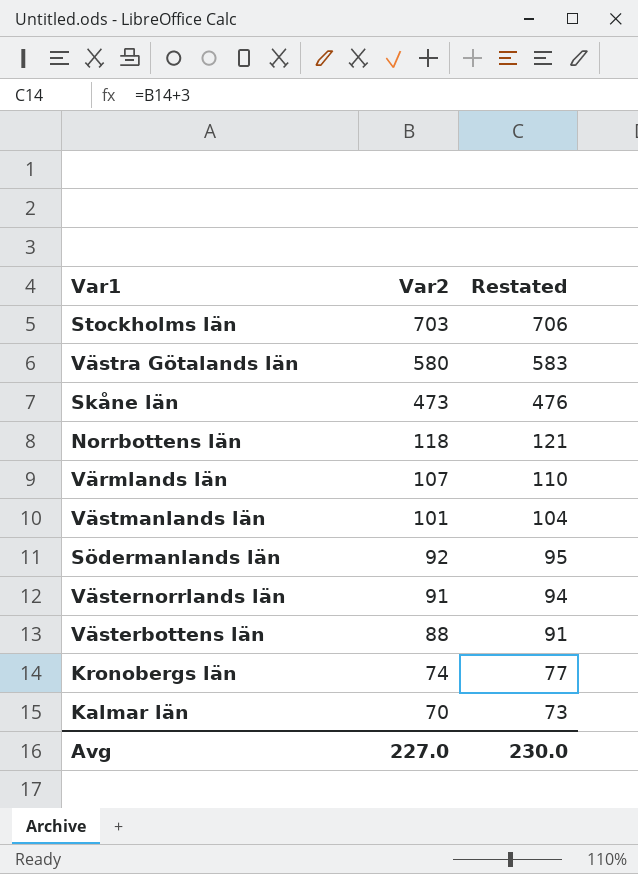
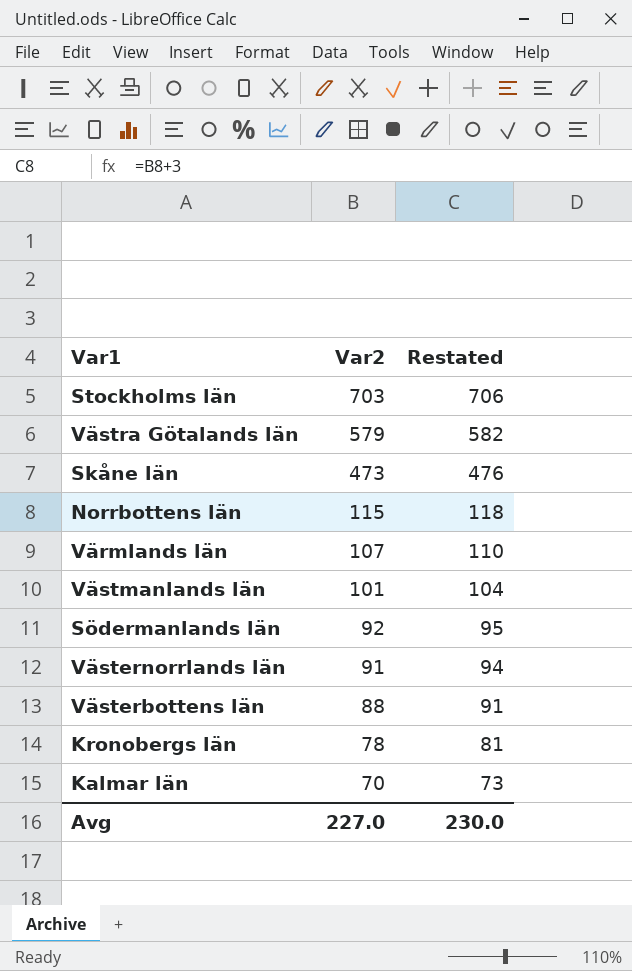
Västra Götalands län | Var2: 580 -> 579
Västra Götalands län | Restated: 583 -> 582
Norrbottens län | Var2: 118 -> 115
Norrbottens län | Restated: 121 -> 118
Kronobergs län | Var2: 74 -> 78
Kronobergs län | Restated: 77 -> 81

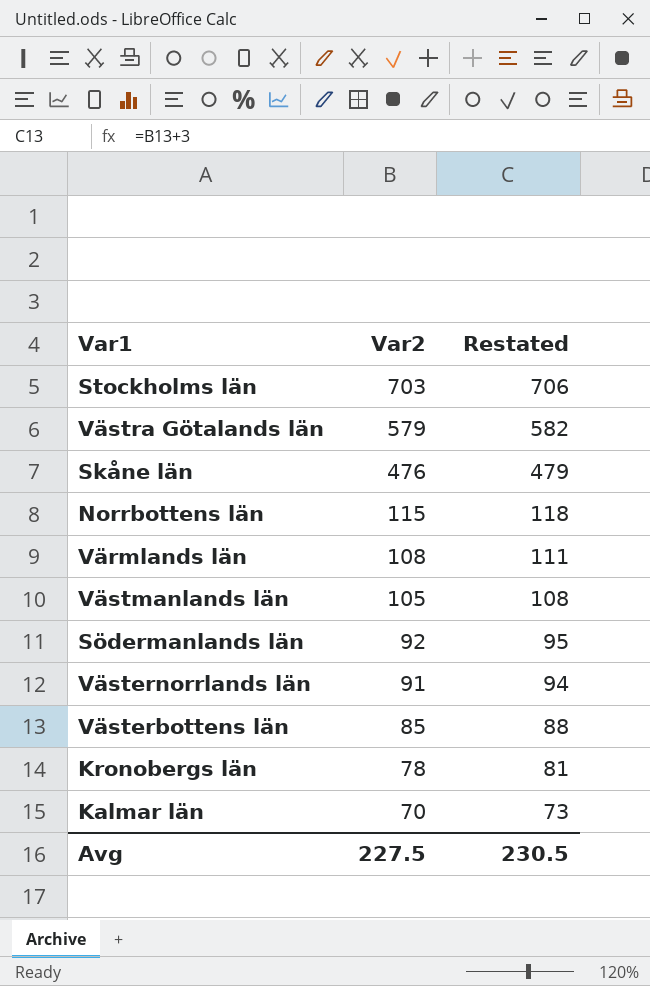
Skåne län | Var2: 473 -> 476
Skåne län | Restated: 476 -> 479
Värmlands län | Var2: 107 -> 108
Värmlands län | Restated: 110 -> 111
Västmanlands län | Var2: 101 -> 105
Västmanlands län | Restated: 104 -> 108
Västerbottens län | Var2: 88 -> 85
Västerbottens län | Restated: 91 -> 88
Avg | Var2: 227.0 -> 227.5
Avg | Restated: 230.0 -> 230.5

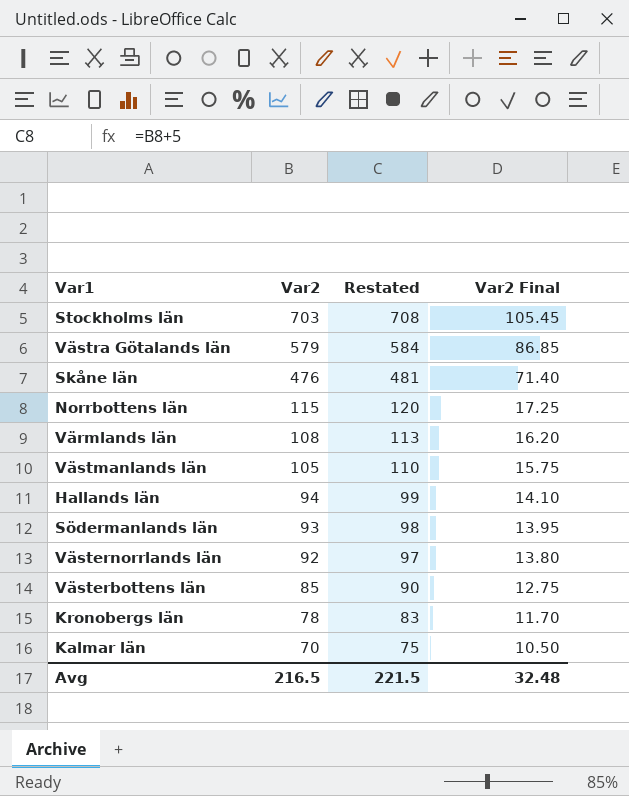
column Restated | formula: [Var2] + 3 -> [Var2] + 5
column Var2 Final | formula: none -> [Var2] * 0.15
row Hallands län: none -> 94 | 99 | 14.10
Södermanlands län | Var2: 92 -> 93
Västernorrlands län | Var2: 91 -> 92
Avg | Var2: 227.5 -> 216.5
Avg | Restated: 230.5 -> 221.5

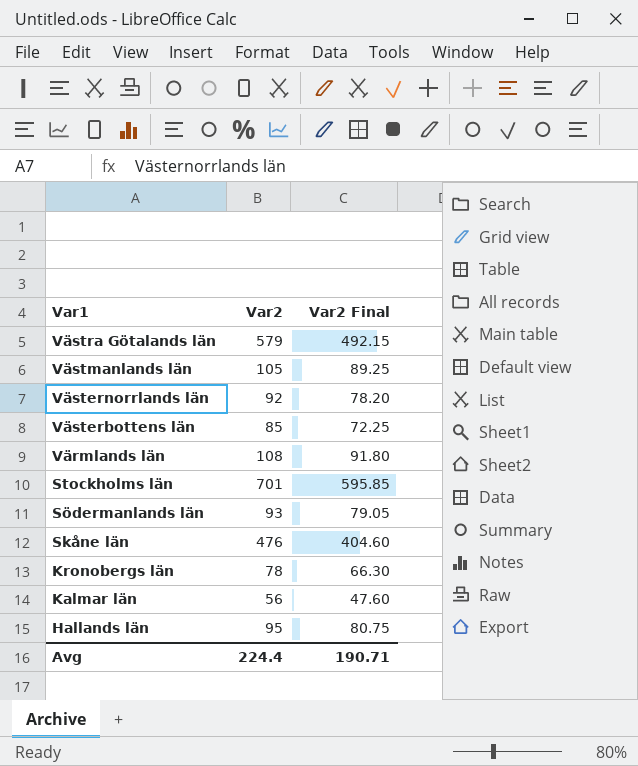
row order: Var2 descending -> Var1 descending
column Restated | formula: [Var2] + 5 -> none
column Var2 Final | formula: [Var2] * 0.15 -> [Var2] * 0.85
row Norrbottens län: 115 | 120 | 17.25 -> none
Stockholms län | Var2: 703 -> 701
Kalmar län | Var2: 70 -> 56
Hallands län | Var2: 94 -> 95
Avg | Var2: 216.5 -> 224.4
Avg | Var2 Final: 32.48 -> 190.71

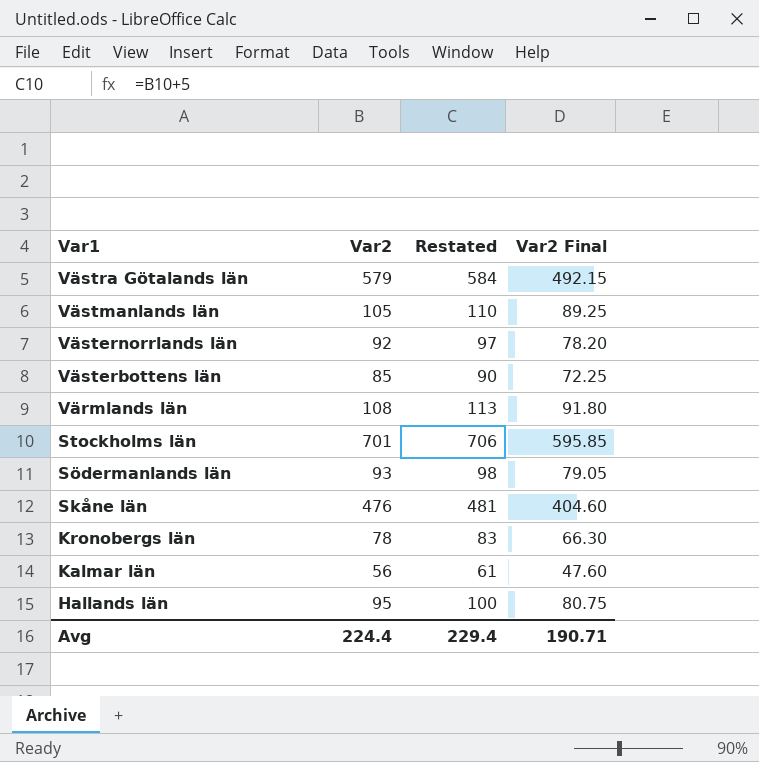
column Restated | formula: none -> [Var2] + 5

